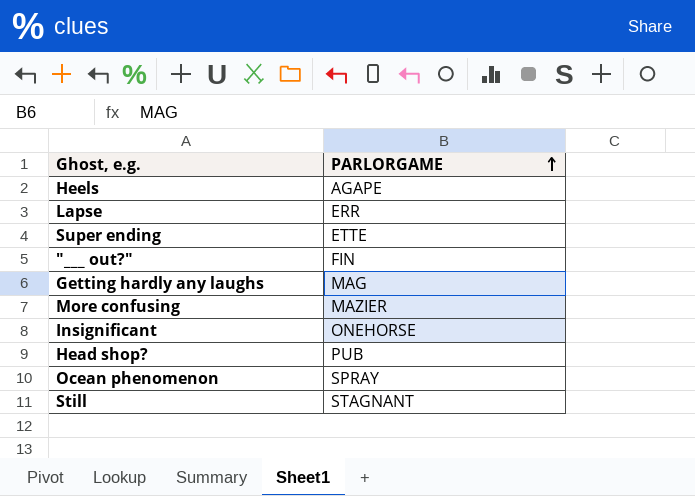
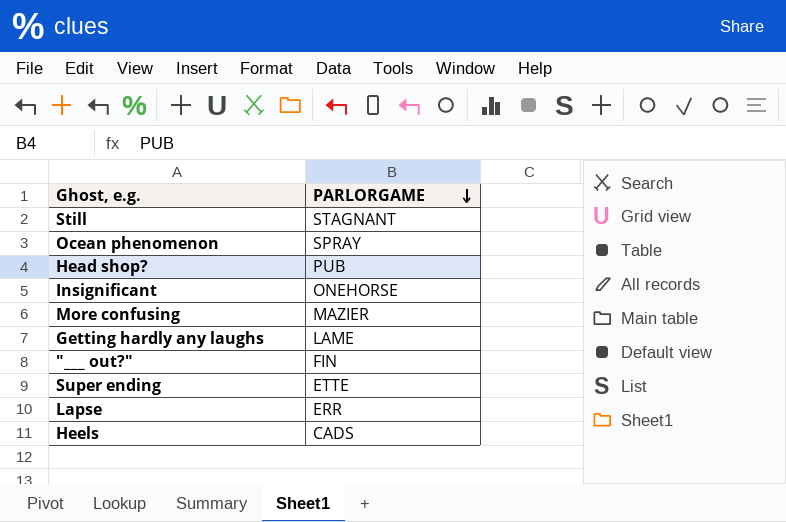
row order: PARLORGAME ascending -> PARLORGAME descending
Getting hardly any laughs | PARLORGAME: MAG -> LAME
Heels | PARLORGAME: AGAPE -> CADS

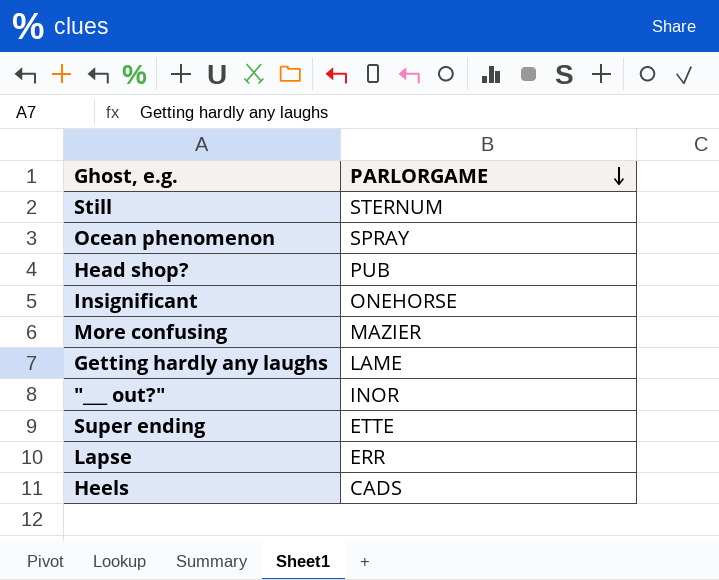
Still | PARLORGAME: STAGNANT -> STERNUM
"___ out?" | PARLORGAME: FIN -> INOR

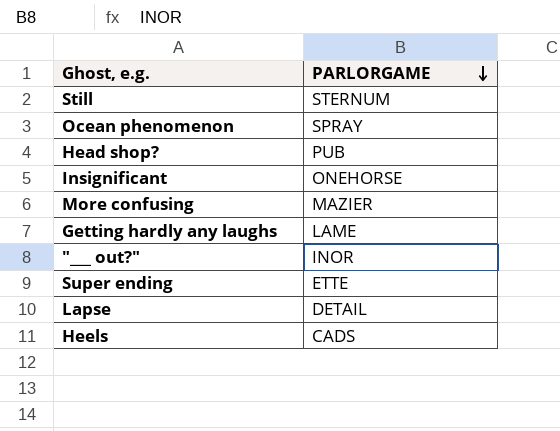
Lapse | PARLORGAME: ERR -> DETAIL

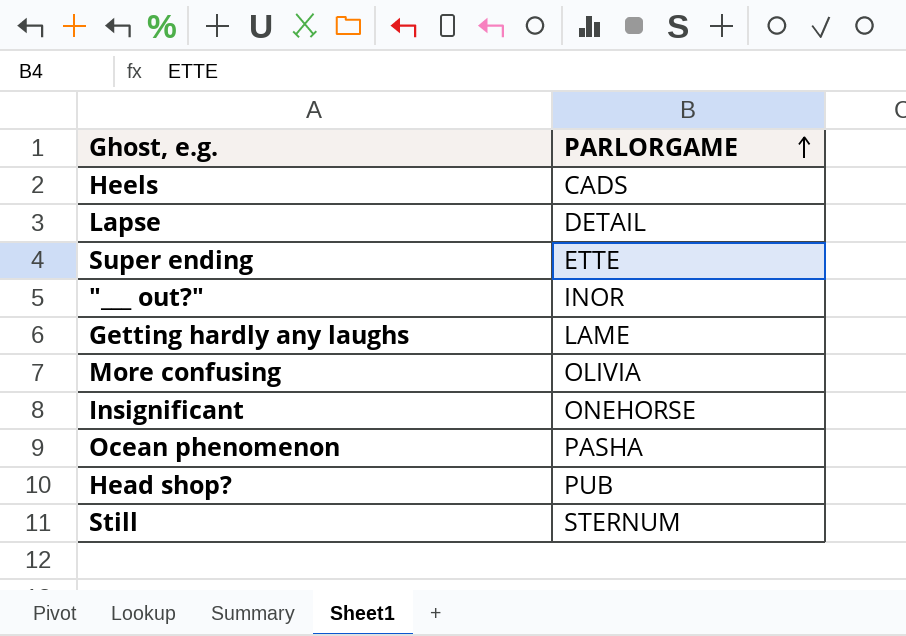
row order: PARLORGAME descending -> PARLORGAME ascending
More confusing | PARLORGAME: MAZIER -> OLIVIA
Ocean phenomenon | PARLORGAME: SPRAY -> PASHA

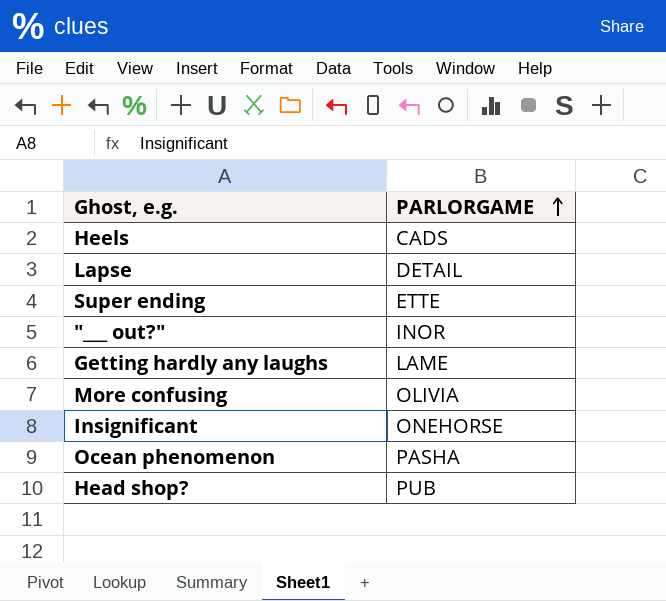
row Still: STERNUM -> none

